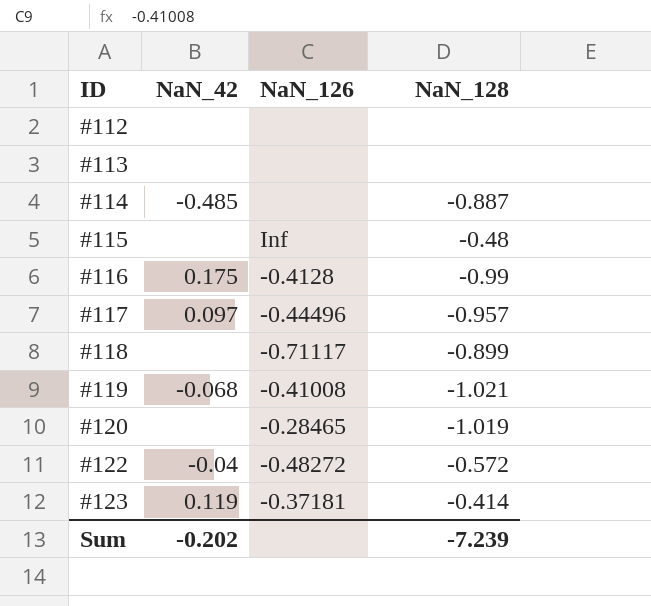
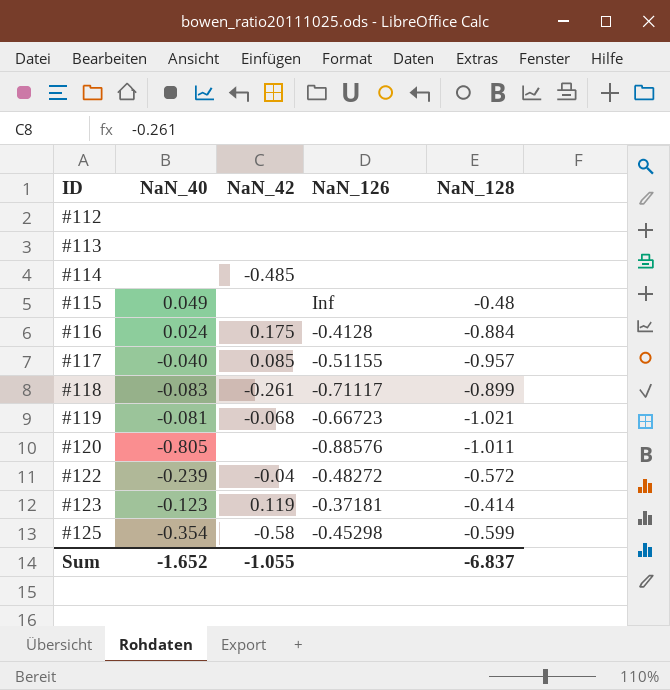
column NaN_40 | position: none -> 2
#114 | NaN_128: -0.887 -> none
#116 | NaN_128: -0.99 -> -0.884
#117 | NaN_42: 0.097 -> 0.085
#117 | NaN_126: -0.44496 -> -0.51155
#118 | NaN_42: none -> -0.261
#119 | NaN_126: -0.41008 -> -0.66723
#120 | NaN_126: -0.28465 -> -0.88576
#120 | NaN_128: -1.019 -> -1.011
row #125: none -> -0.354 | -0.58 | -0.45298 | -0.599
Sum | NaN_42: -0.202 -> -1.055
Sum | NaN_128: -7.239 -> -6.837

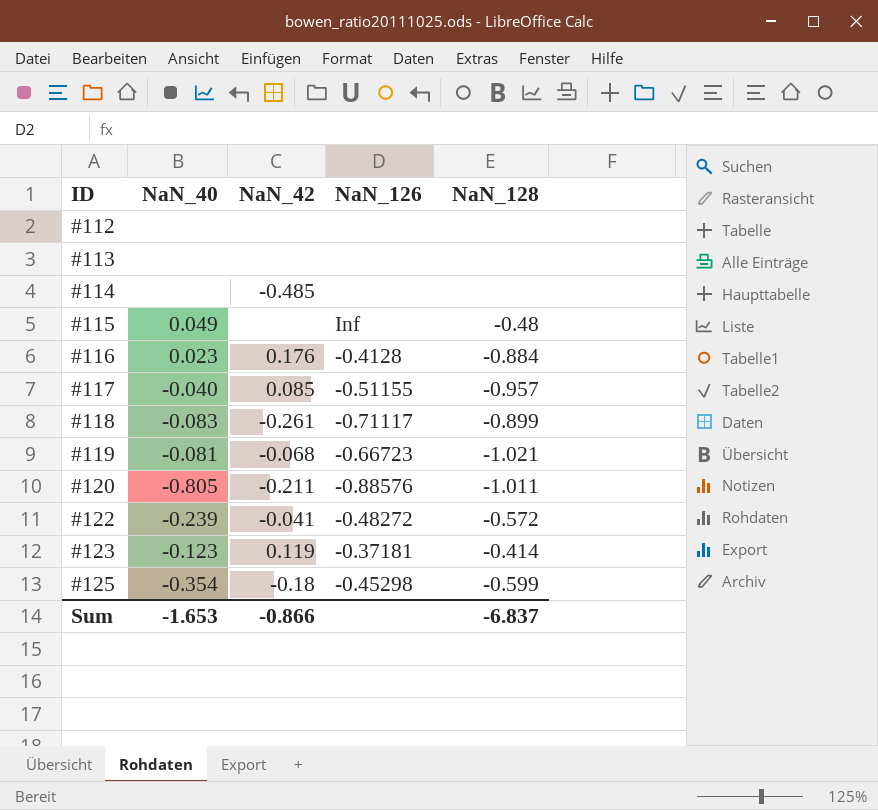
#116 | NaN_40: 0.024 -> 0.023
#116 | NaN_42: 0.175 -> 0.176
#120 | NaN_42: none -> -0.211
#122 | NaN_42: -0.04 -> -0.041
#125 | NaN_42: -0.58 -> -0.18
Sum | NaN_40: -1.652 -> -1.653
Sum | NaN_42: -1.055 -> -0.866

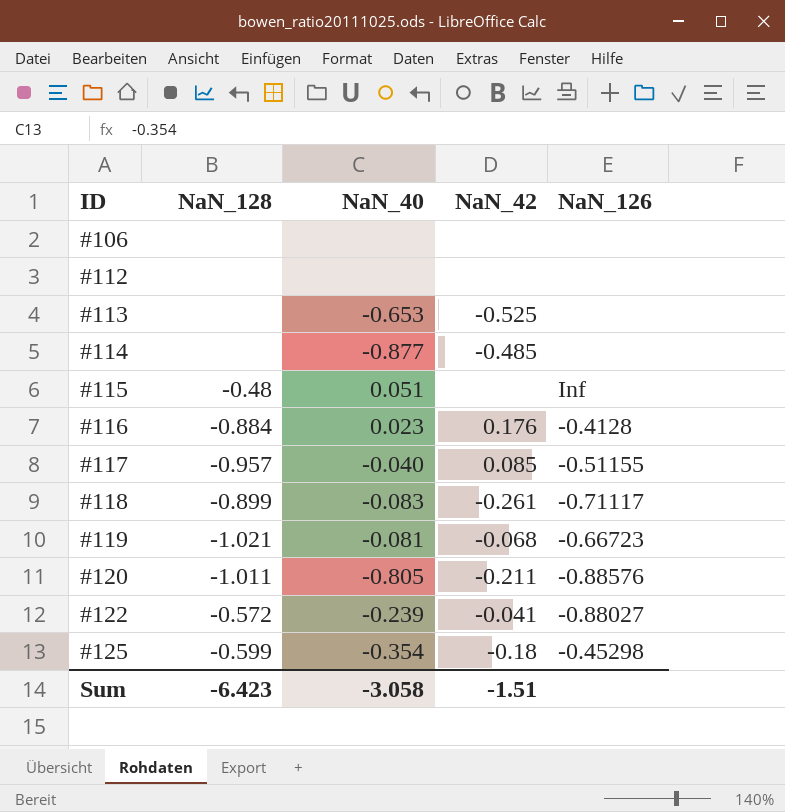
column NaN_128 | position: 5 -> 2
row #123: -0.123 | 0.119 | -0.37181 | -0.414 -> none
row #106: none -> none | none | none | none
#113 | NaN_40: none -> -0.653
#113 | NaN_42: none -> -0.525
#114 | NaN_40: none -> -0.877
#115 | NaN_40: 0.049 -> 0.051
#122 | NaN_126: -0.48272 -> -0.88027
Sum | NaN_128: -6.837 -> -6.423
Sum | NaN_40: -1.653 -> -3.058
Sum | NaN_42: -0.866 -> -1.51

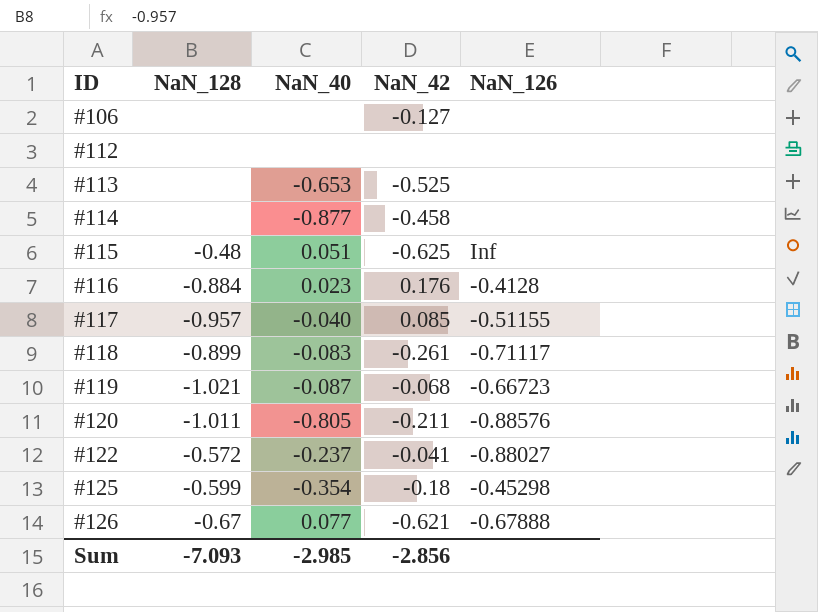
#106 | NaN_42: none -> -0.127
#114 | NaN_42: -0.485 -> -0.458
#115 | NaN_42: none -> -0.625
#119 | NaN_40: -0.081 -> -0.087
#122 | NaN_40: -0.239 -> -0.237
row #126: none -> -0.67 | 0.077 | -0.621 | -0.67888
Sum | NaN_128: -6.423 -> -7.093
Sum | NaN_40: -3.058 -> -2.985
Sum | NaN_42: -1.51 -> -2.856

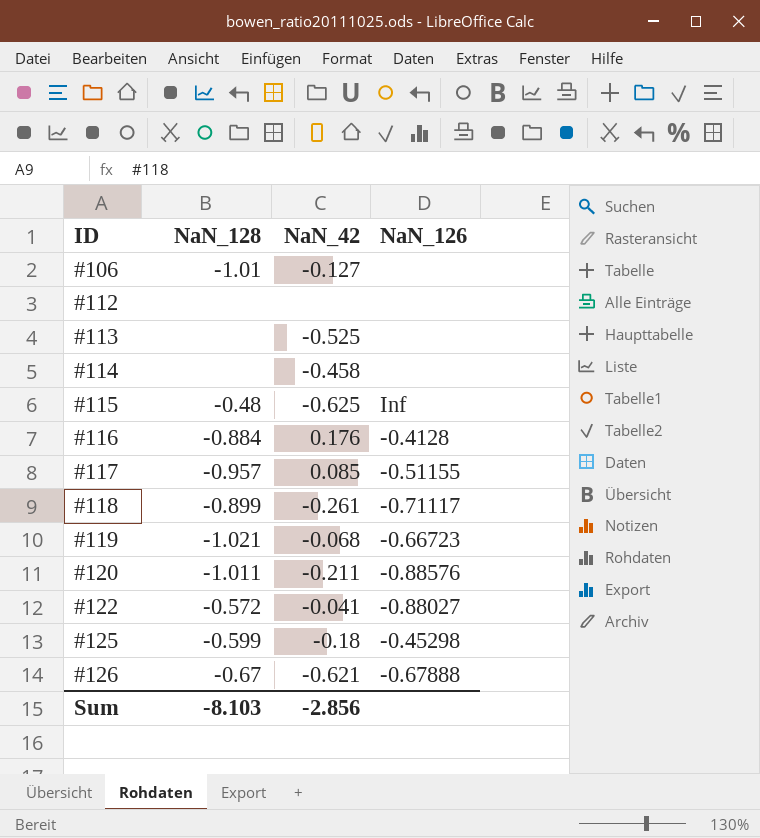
column NaN_40 | position: 3 -> none
#106 | NaN_128: none -> -1.01
Sum | NaN_128: -7.093 -> -8.103

